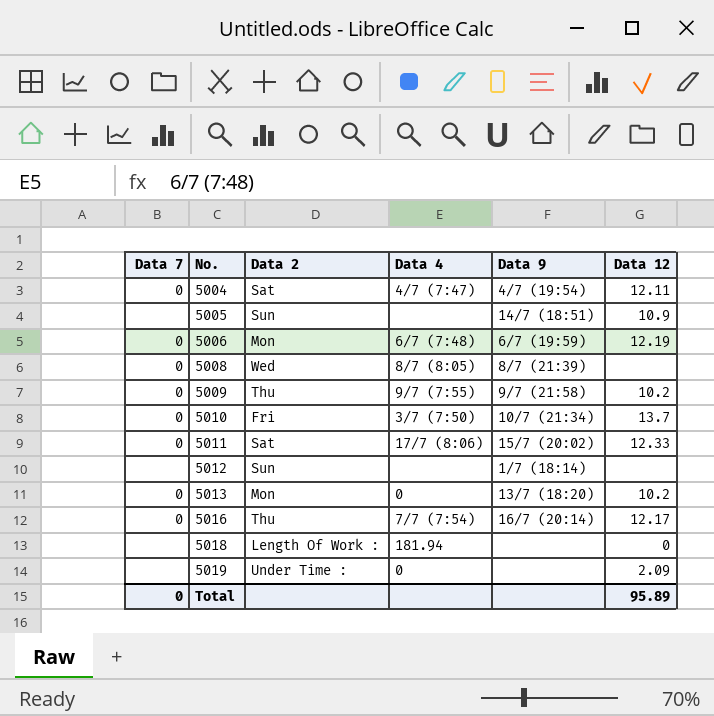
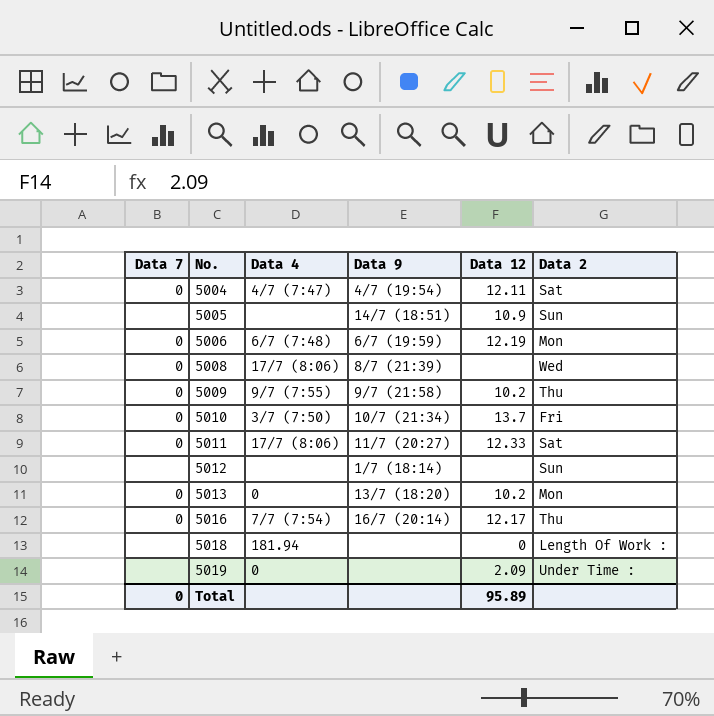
column Data 2 | position: 3 -> 6
5008 | Data 4: 8/7 (8:05) -> 17/7 (8:06)
5011 | Data 9: 15/7 (20:02) -> 11/7 (20:27)

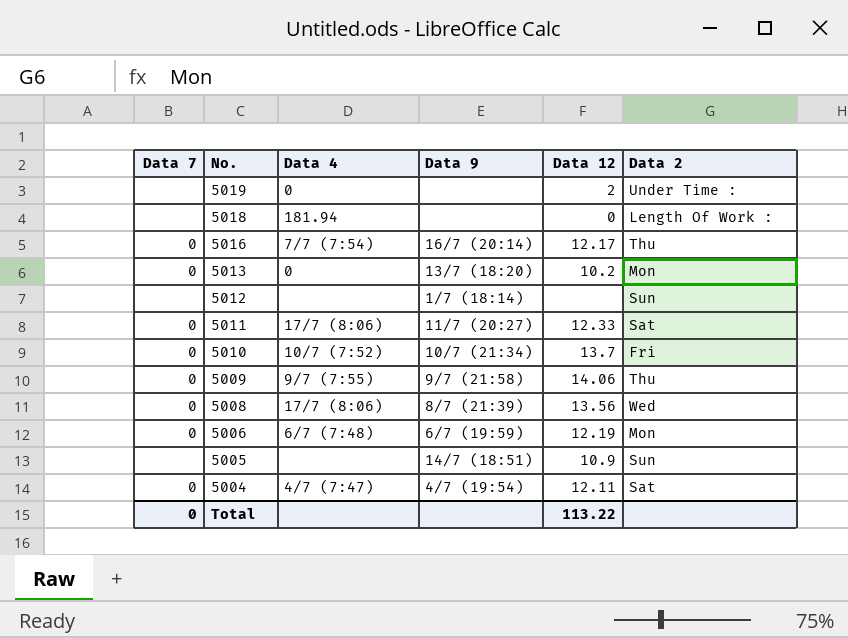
row order: No. ascending -> No. descending
5019 | Data 12: 2.09 -> 2
5010 | Data 4: 3/7 (7:50) -> 10/7 (7:52)
5009 | Data 12: 10.2 -> 14.06
5008 | Data 12: none -> 13.56
Total | Data 12: 95.89 -> 113.22

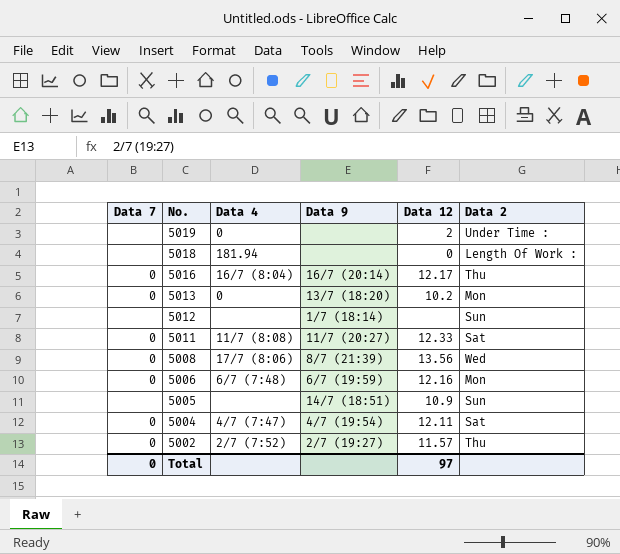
row 5010: 0 | 10/7 (7:52) | 10/7 (21:34) | 13.7 | Fri -> none
row 5009: 0 | 9/7 (7:55) | 9/7 (21:58) | 14.06 | Thu -> none
5016 | Data 4: 7/7 (7:54) -> 16/7 (8:04)
5011 | Data 4: 17/7 (8:06) -> 11/7 (8:08)
5006 | Data 12: 12.19 -> 12.16
row 5002: none -> 0 | 2/7 (7:52) | 2/7 (19:27) | 11.57 | Thu
Total | Data 12: 113.22 -> 97

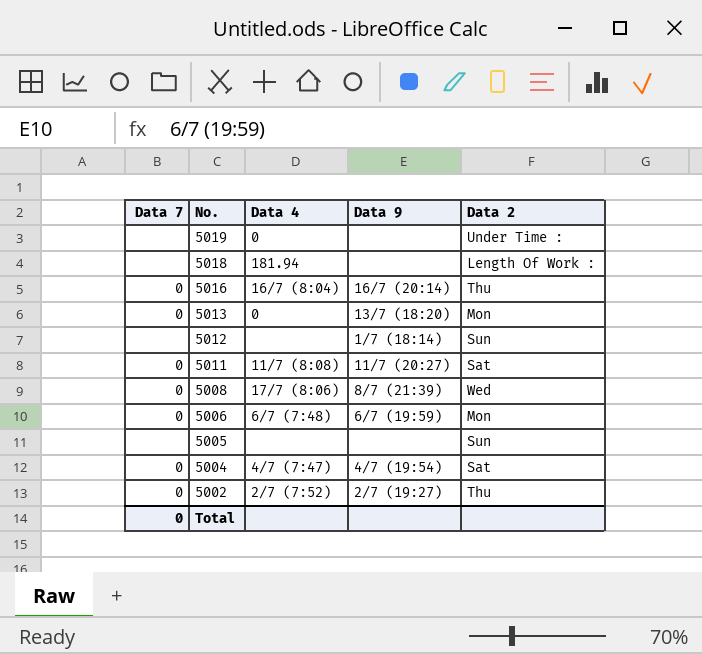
column Data 12 | position: 5 -> none
5005 | Data 9: 14/7 (18:51) -> none

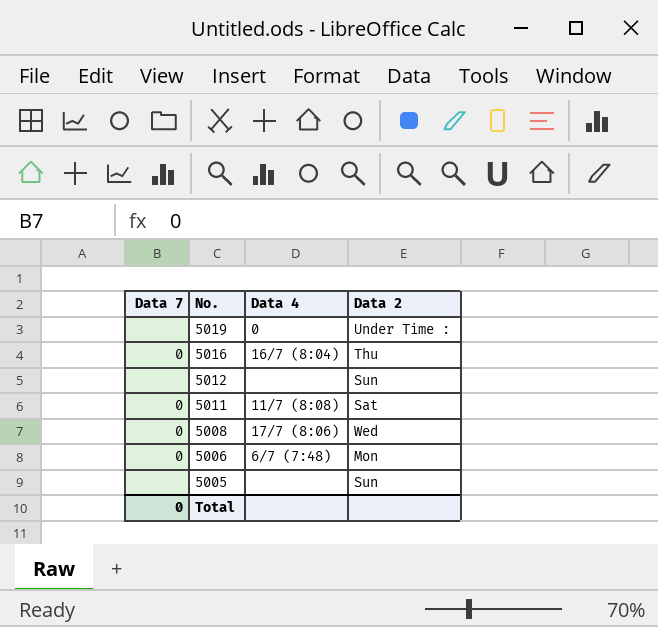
column Data 9 | position: 4 -> none
row 5018: none | 181.94 | none | Length Of Work : -> none
row 5013: 0 | 0 | 13/7 (18:20) | Mon -> none
row 5004: 0 | 4/7 (7:47) | 4/7 (19:54) | Sat -> none
row 5002: 0 | 2/7 (7:52) | 2/7 (19:27) | Thu -> none

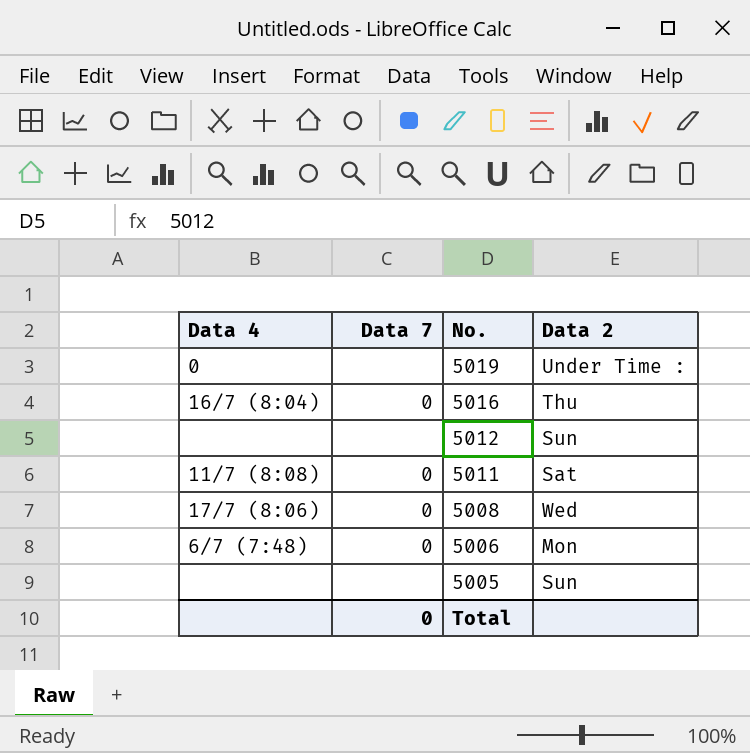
column Data 4 | position: 3 -> 1

